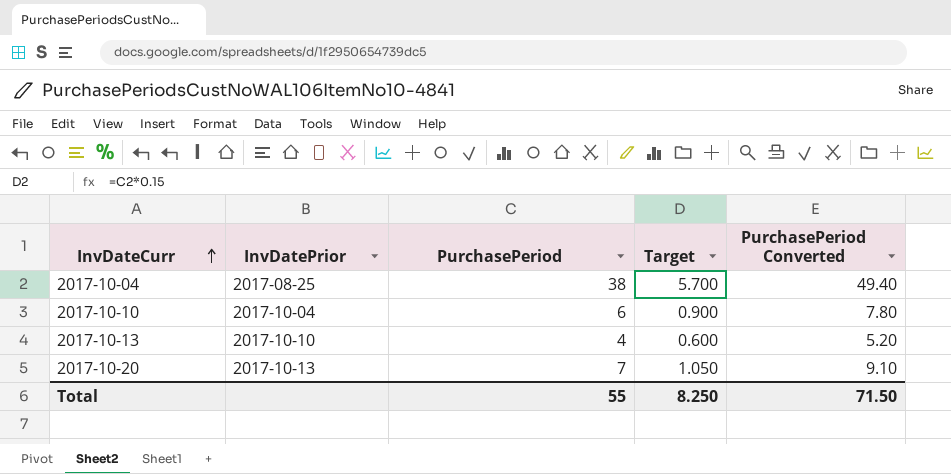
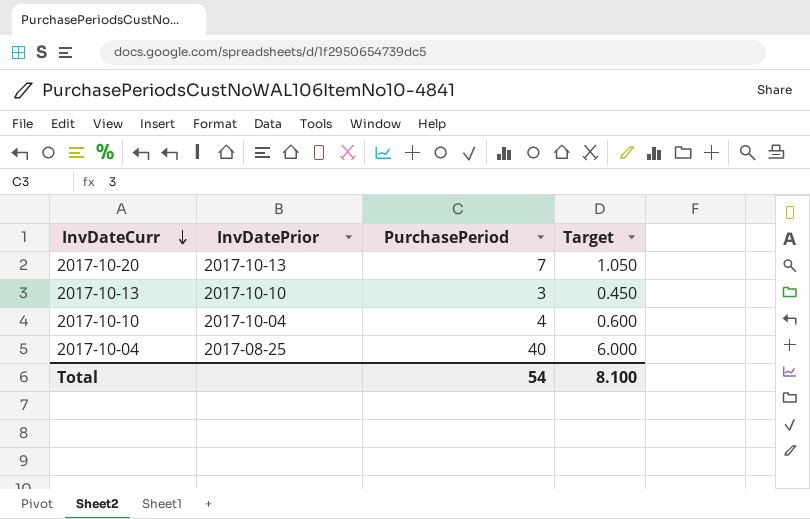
row order: InvDateCurr ascending -> InvDateCurr descending
column PurchasePeriod Converted | formula: [PurchasePeriod] * 1.3 -> none
2017-10-13 | PurchasePeriod: 4 -> 3
2017-10-13 | Target: 0.600 -> 0.450
2017-10-10 | PurchasePeriod: 6 -> 4
2017-10-10 | Target: 0.900 -> 0.600
2017-10-04 | PurchasePeriod: 38 -> 40
2017-10-04 | Target: 5.700 -> 6.000
Total | PurchasePeriod: 55 -> 54
Total | Target: 8.250 -> 8.100

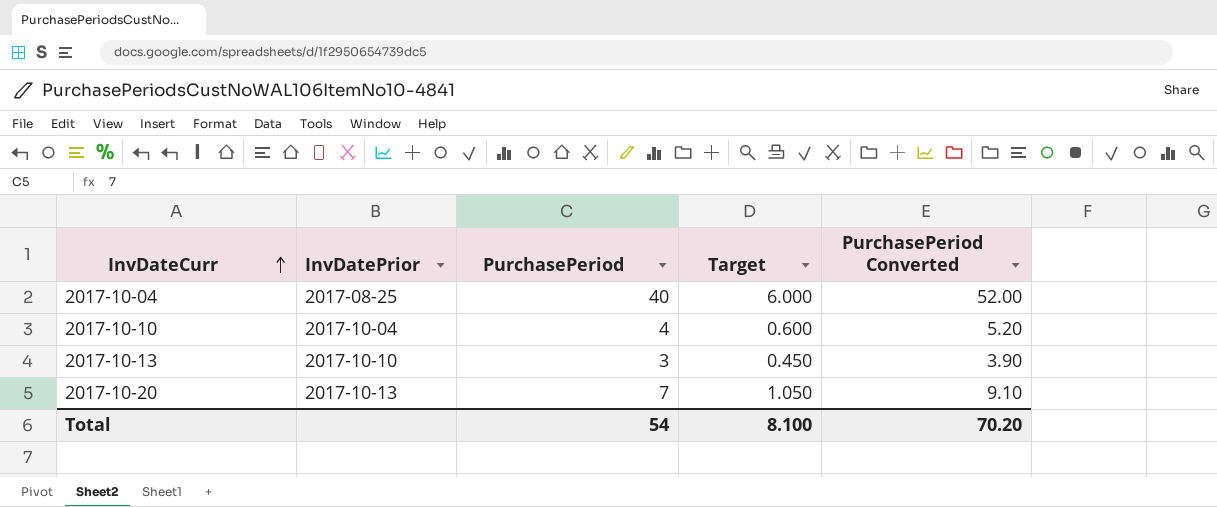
row order: InvDateCurr descending -> InvDateCurr ascending
column PurchasePeriod Converted | formula: none -> [PurchasePeriod] * 1.3

